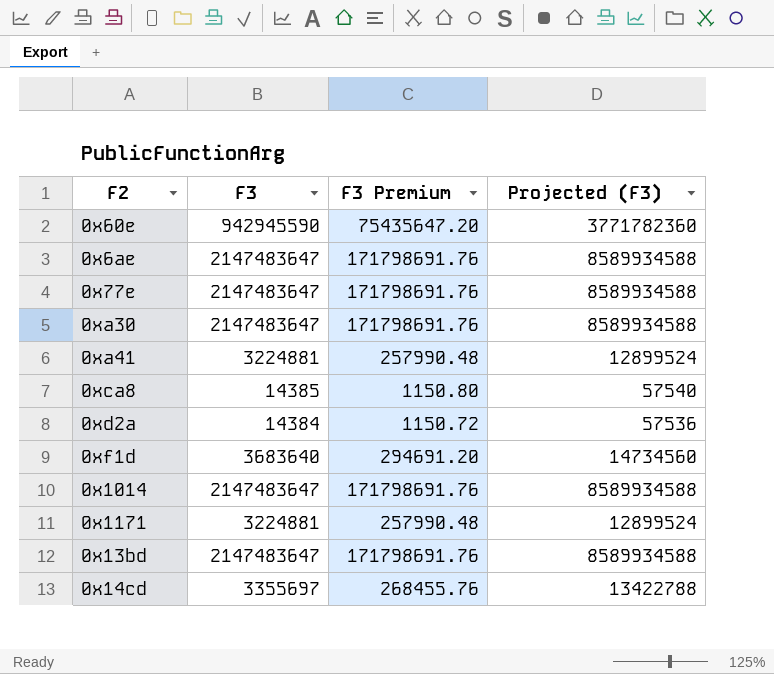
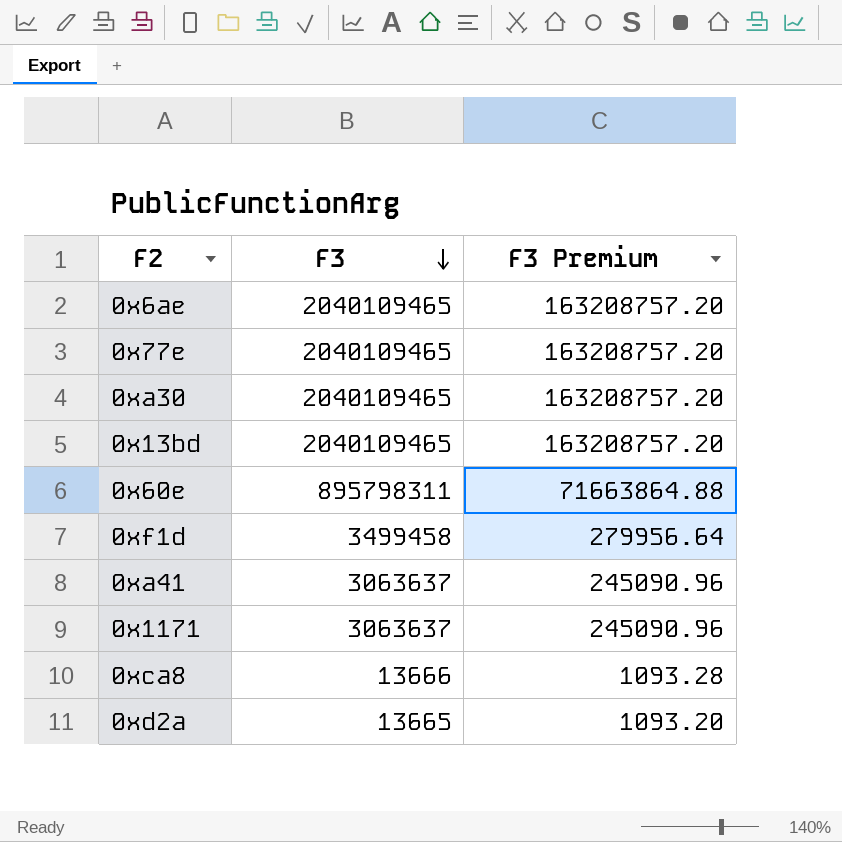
row order: none -> F3 descending
column Projected (F3) | formula: [F3] * 4 -> none
row 0x1014: 2147483647 | 171798691.76 | 8589934588 -> none
row 0x14cd: 3355697 | 268455.76 | 13422788 -> none
0x6ae | F3: 2147483647 -> 2040109465
0x6ae | F3 Premium: 171798691.76 -> 163208757.20
0x77e | F3: 2147483647 -> 2040109465
0x77e | F3 Premium: 171798691.76 -> 163208757.20
0xa30 | F3: 2147483647 -> 2040109465
0xa30 | F3 Premium: 171798691.76 -> 163208757.20
0x13bd | F3: 2147483647 -> 2040109465
0x13bd | F3 Premium: 171798691.76 -> 163208757.20
0x60e | F3: 942945590 -> 895798311
0x60e | F3 Premium: 75435647.20 -> 71663864.88
0xf1d | F3: 3683640 -> 3499458
0xf1d | F3 Premium: 294691.20 -> 279956.64
0xa41 | F3: 3224881 -> 3063637
0xa41 | F3 Premium: 257990.48 -> 245090.96
0x1171 | F3: 3224881 -> 3063637
0x1171 | F3 Premium: 257990.48 -> 245090.96
0xca8 | F3: 14385 -> 13666
0xca8 | F3 Premium: 1150.80 -> 1093.28
0xd2a | F3: 14384 -> 13665
0xd2a | F3 Premium: 1150.72 -> 1093.20

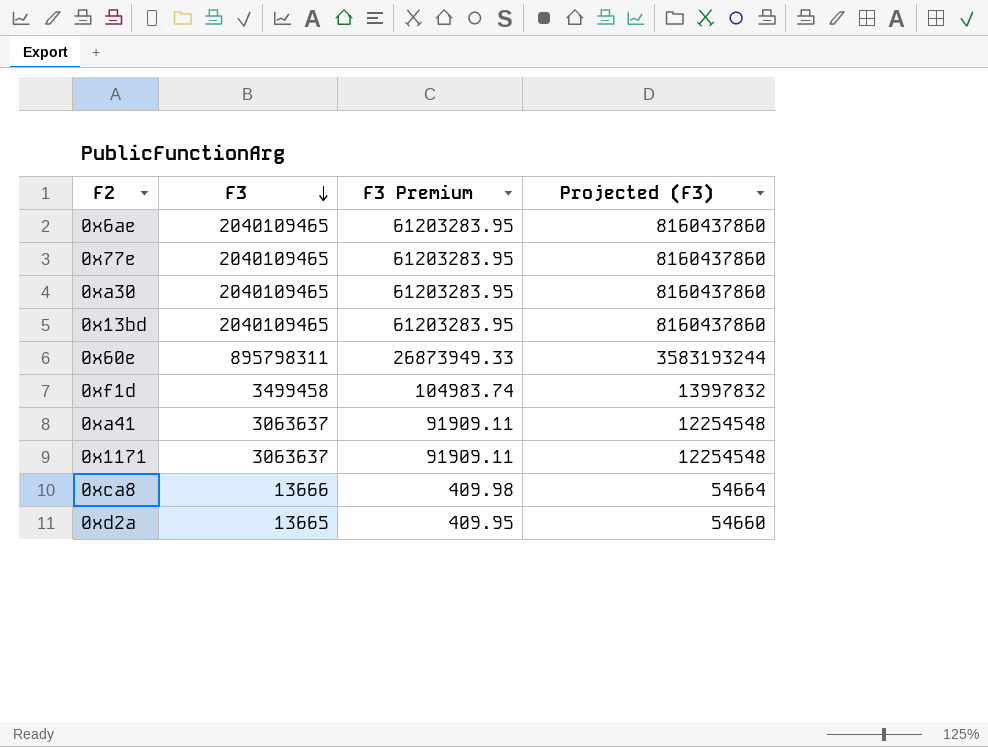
column F3 Premium | formula: [F3] * 0.08 -> [F3] * 0.03
column Projected (F3) | formula: none -> [F3] * 4

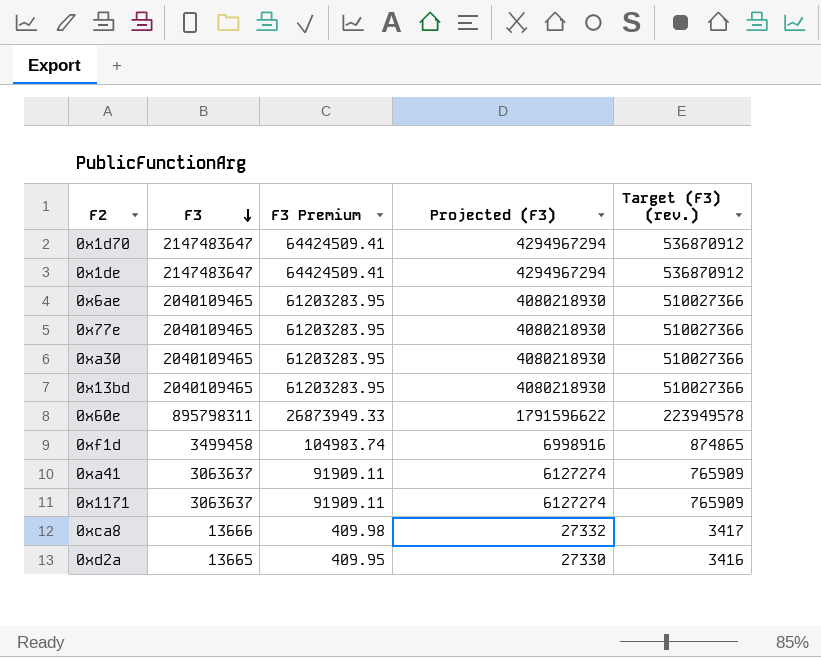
column Projected (F3) | formula: [F3] * 4 -> [F3] * 2
column Target (F3) (rev.) | formula: none -> [F3] * 0.25
row 0x1d70: none -> 2147483647 | 64424509.41 | 4294967294 | 536870912
row 0x1de: none -> 2147483647 | 64424509.41 | 4294967294 | 536870912

